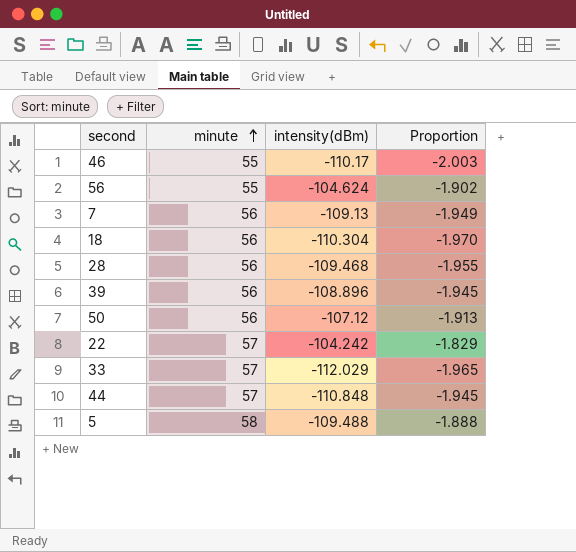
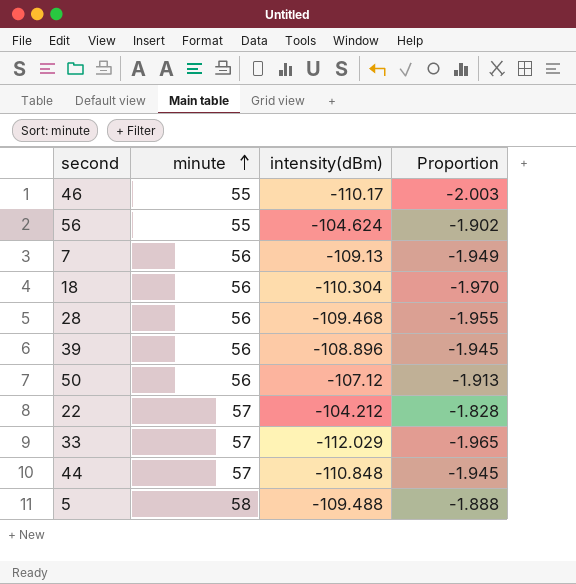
22 | intensity(dBm): -104.242 -> -104.212
22 | Proportion: -1.829 -> -1.828

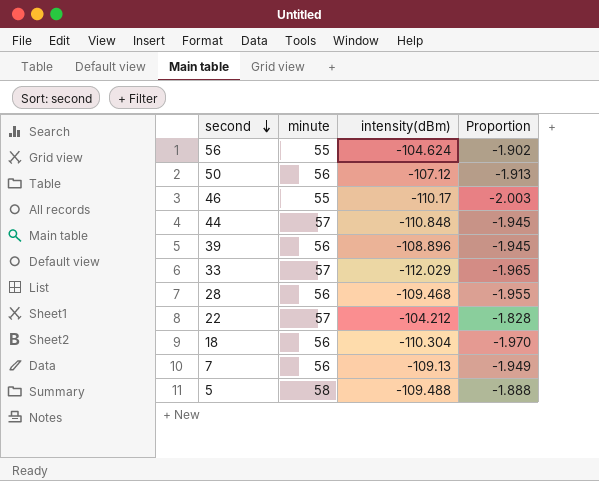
row order: minute ascending -> second descending

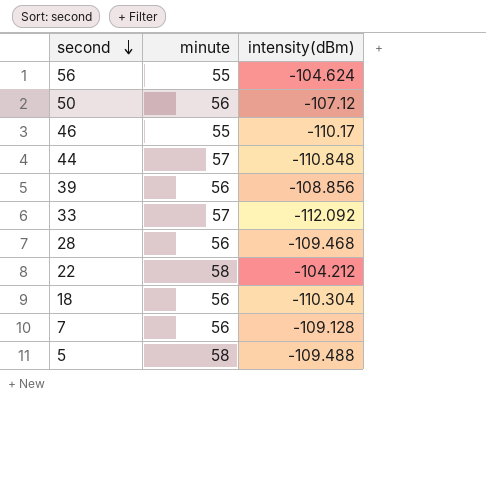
column Proportion | formula: [intensity(dBm)] / [minute] -> none
39 | intensity(dBm): -108.896 -> -108.856
33 | intensity(dBm): -112.029 -> -112.092
22 | minute: 57 -> 58
7 | intensity(dBm): -109.13 -> -109.128

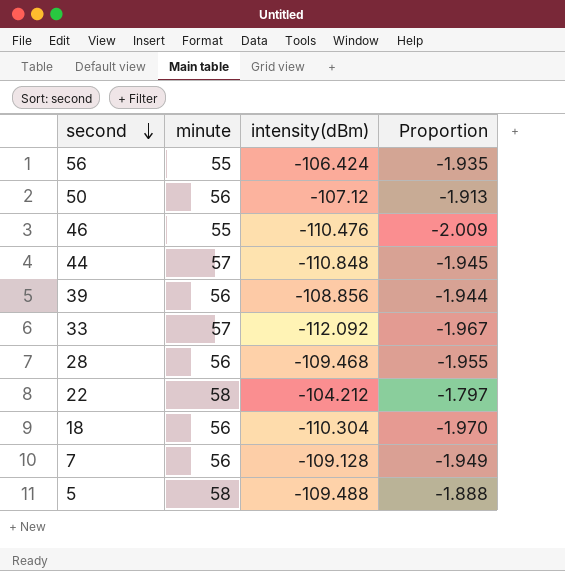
column Proportion | formula: none -> [intensity(dBm)] / [minute]
56 | intensity(dBm): -104.624 -> -106.424
46 | intensity(dBm): -110.17 -> -110.476

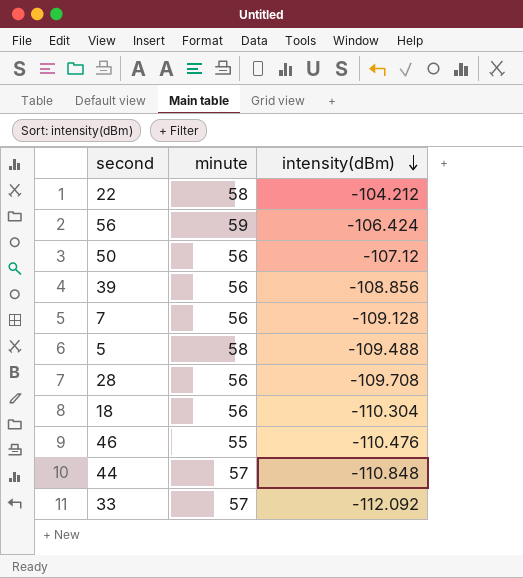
row order: second descending -> intensity(dBm) descending
column Proportion | formula: [intensity(dBm)] / [minute] -> none
56 | minute: 55 -> 59
28 | intensity(dBm): -109.468 -> -109.708

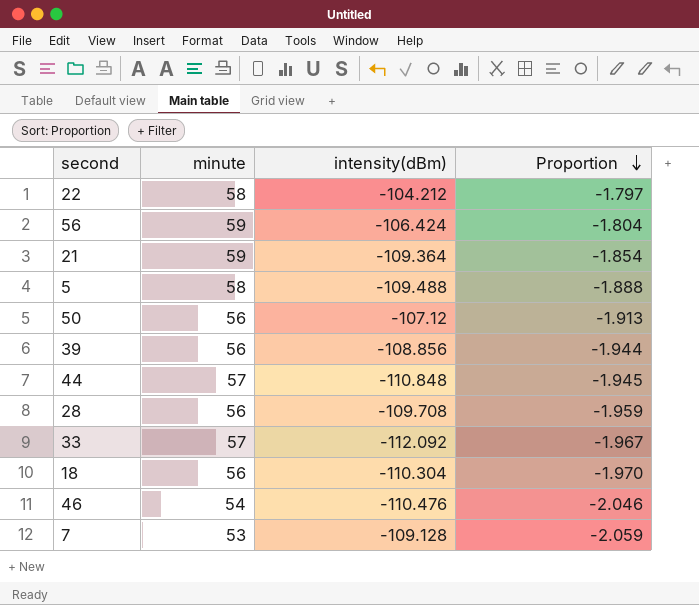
row order: intensity(dBm) descending -> Proportion descending
column Proportion | formula: none -> [intensity(dBm)] / [minute]
row 21: none -> 59 | -109.364 | -1.854
46 | minute: 55 -> 54
7 | minute: 56 -> 53

